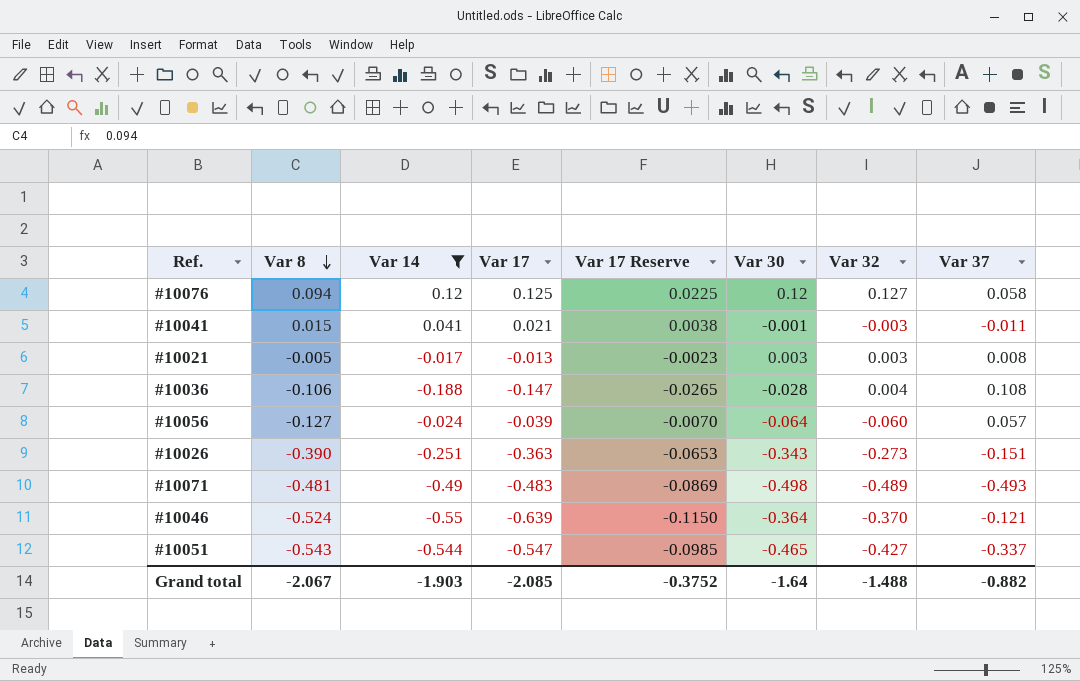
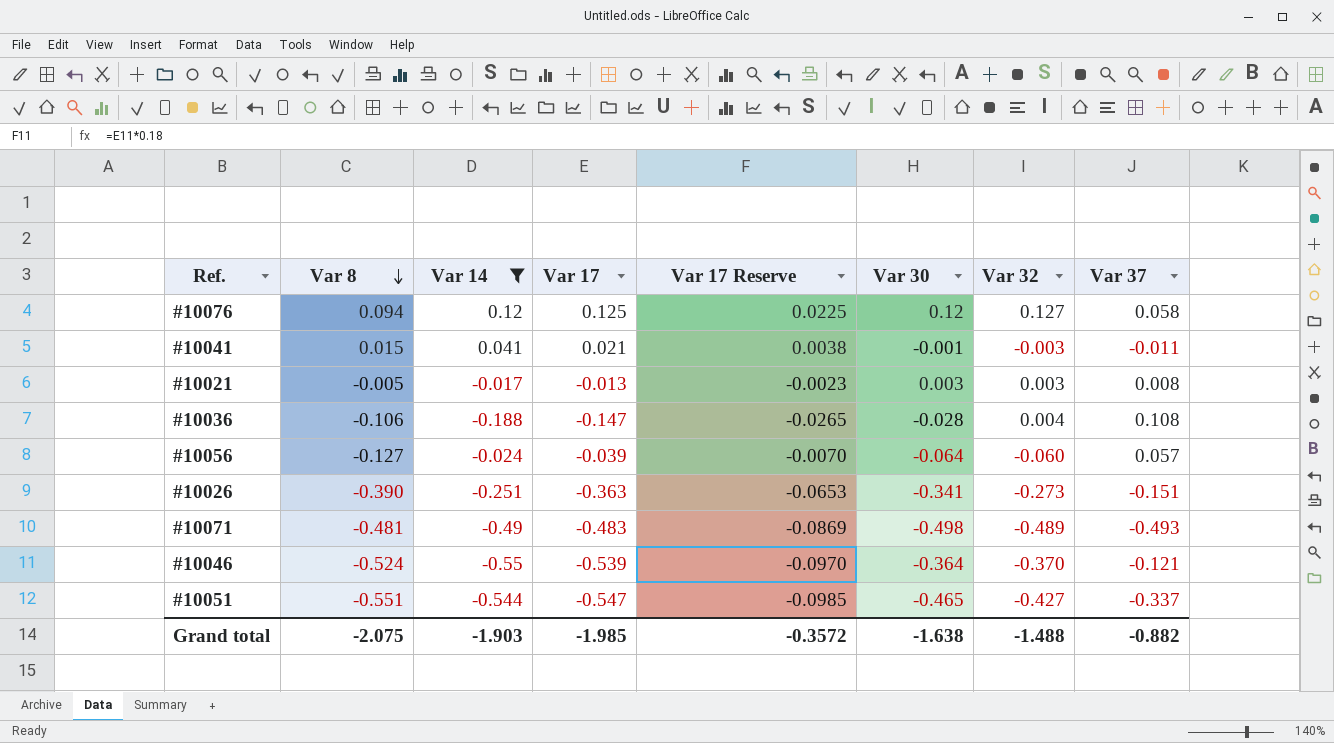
#10026 | Var 30: -0.343 -> -0.341
#10046 | Var 17: -0.639 -> -0.539
#10046 | Var 17 Reserve: -0.1150 -> -0.0970
#10051 | Var 8: -0.543 -> -0.551
Grand total | Var 8: -2.067 -> -2.075
Grand total | Var 17: -2.085 -> -1.985
Grand total | Var 17 Reserve: -0.3752 -> -0.3572
Grand total | Var 30: -1.64 -> -1.638

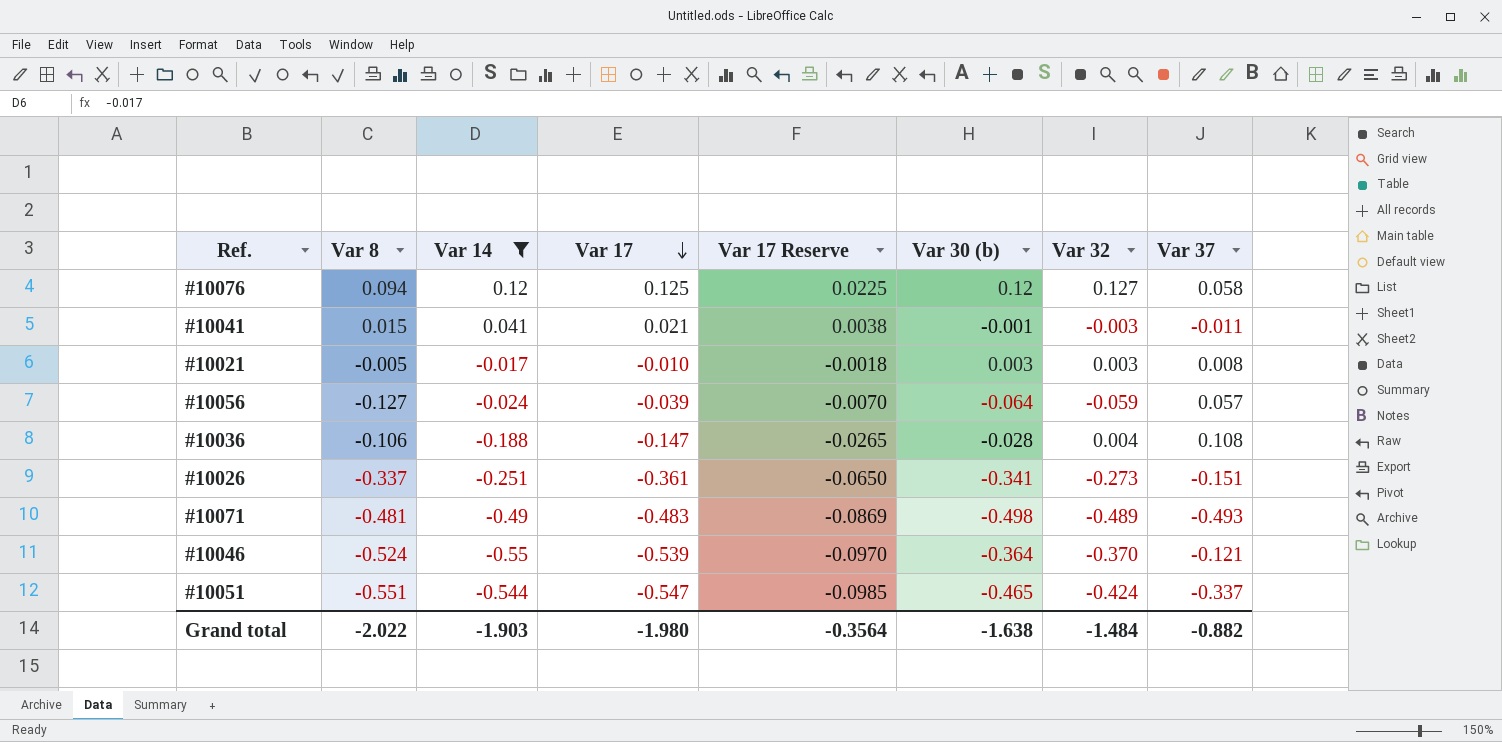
row order: Var 8 descending -> Var 17 descending
column name: Var 30 -> Var 30 (b)
#10021 | Var 17: -0.013 -> -0.010
#10021 | Var 17 Reserve: -0.0023 -> -0.0018
#10056 | Var 32: -0.060 -> -0.059
#10026 | Var 8: -0.390 -> -0.337
#10026 | Var 17: -0.363 -> -0.361
#10026 | Var 17 Reserve: -0.0653 -> -0.0650
#10051 | Var 32: -0.427 -> -0.424
Grand total | Var 8: -2.075 -> -2.022
Grand total | Var 17: -1.985 -> -1.980
Grand total | Var 17 Reserve: -0.3572 -> -0.3564
Grand total | Var 32: -1.488 -> -1.484

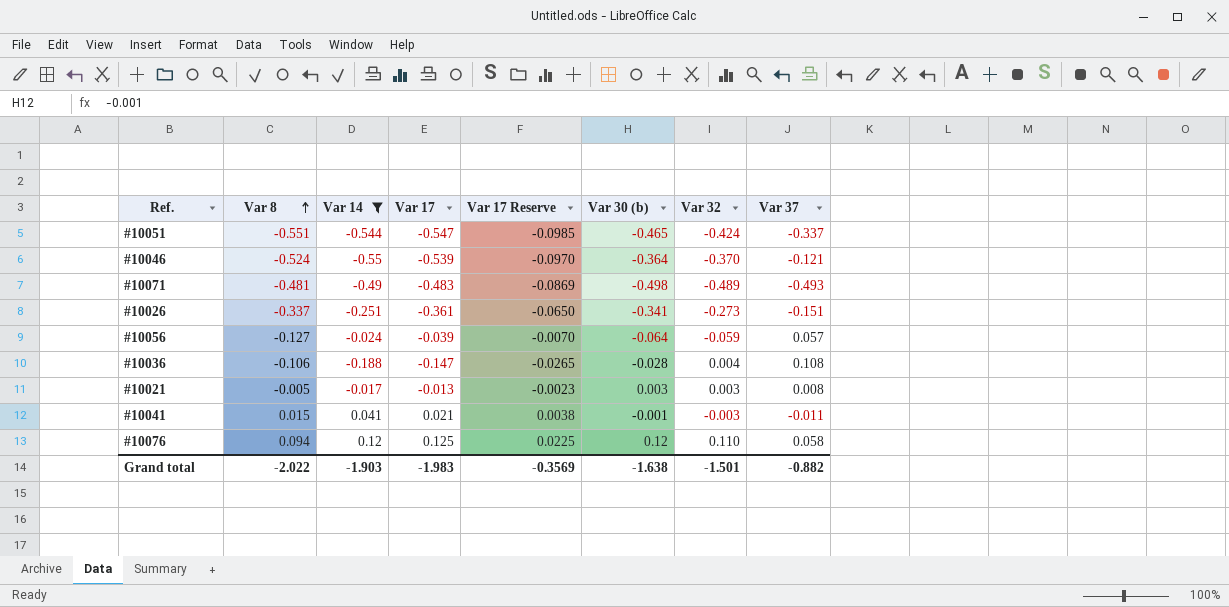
row order: Var 17 descending -> Var 8 ascending
#10021 | Var 17: -0.010 -> -0.013
#10021 | Var 17 Reserve: -0.0018 -> -0.0023
#10076 | Var 32: 0.127 -> 0.110
Grand total | Var 17: -1.980 -> -1.983
Grand total | Var 17 Reserve: -0.3564 -> -0.3569
Grand total | Var 32: -1.484 -> -1.501

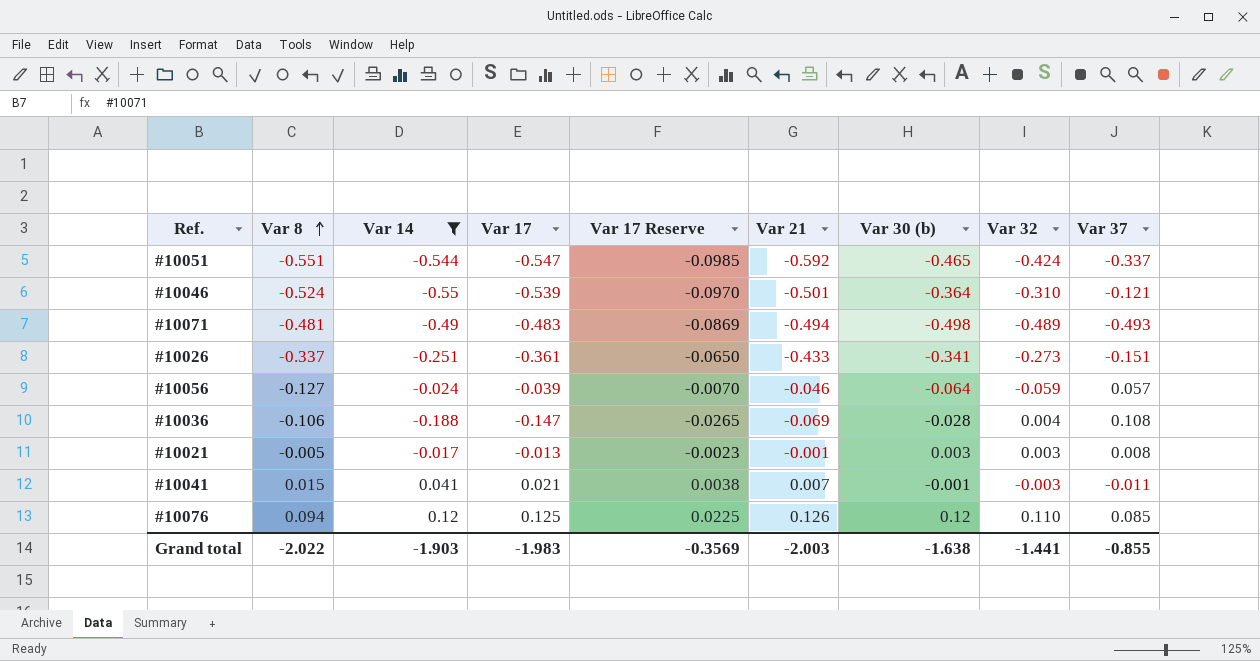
column Var 21 | position: none -> 6
#10046 | Var 32: -0.370 -> -0.310
#10076 | Var 37: 0.058 -> 0.085
Grand total | Var 32: -1.501 -> -1.441
Grand total | Var 37: -0.882 -> -0.855

